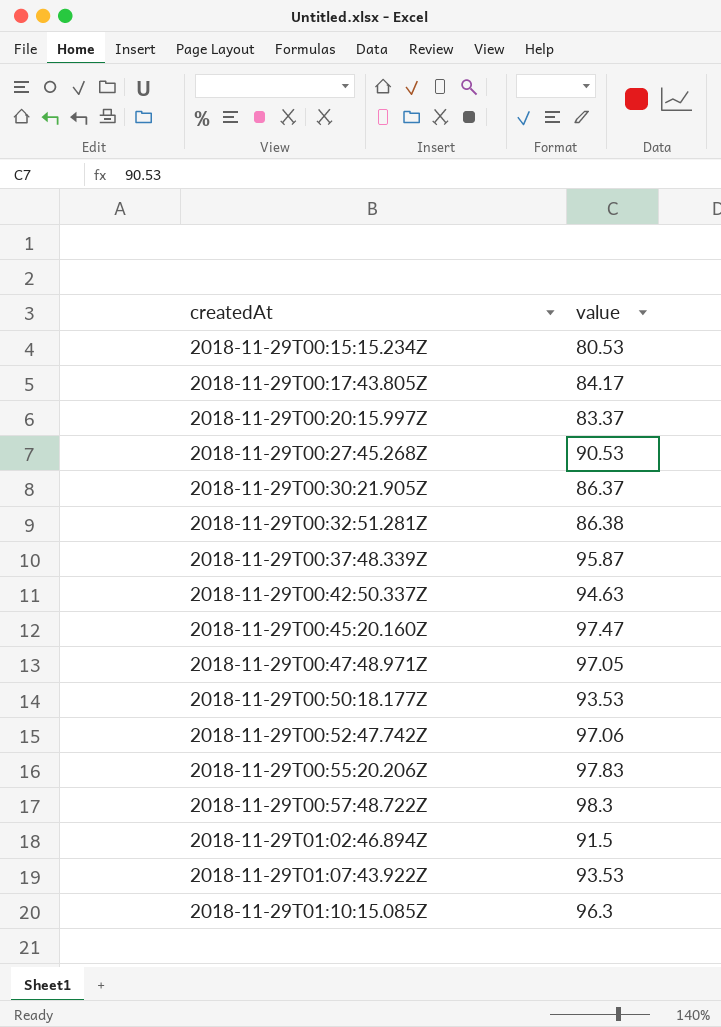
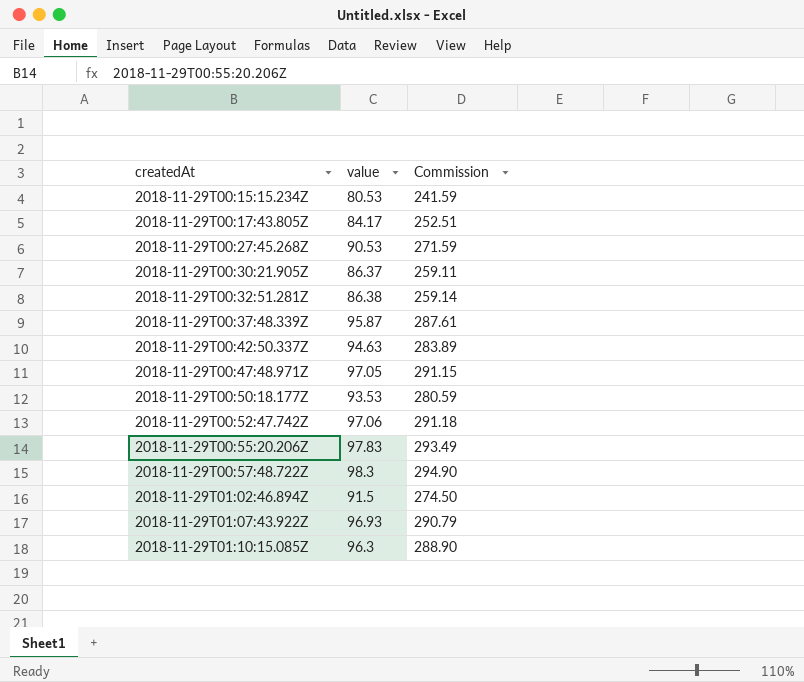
column Commission | formula: none -> [value] * 3
row 2018-11-29T00:20:15.997Z: 83.37 -> none
row 2018-11-29T00:45:20.160Z: 97.47 -> none
2018-11-29T01:07:43.922Z | value: 93.53 -> 96.93

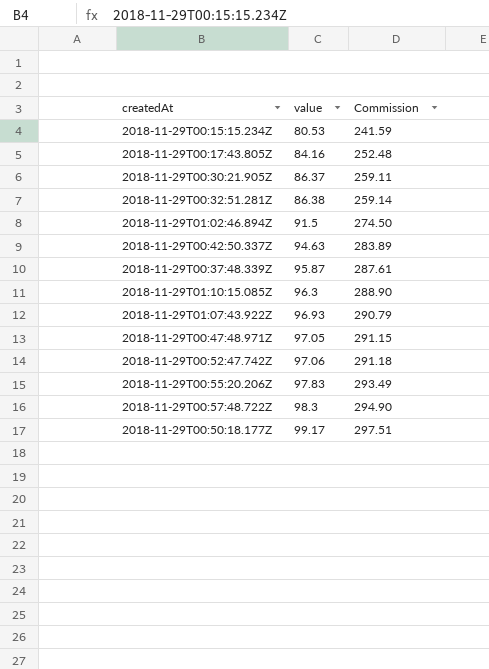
row order: createdAt ascending -> value ascending
row 2018-11-29T00:27:45.268Z: 90.53 | 271.59 -> none
2018-11-29T00:17:43.805Z | value: 84.17 -> 84.16
2018-11-29T00:17:43.805Z | Commission: 252.51 -> 252.48
2018-11-29T00:50:18.177Z | value: 93.53 -> 99.17
2018-11-29T00:50:18.177Z | Commission: 280.59 -> 297.51

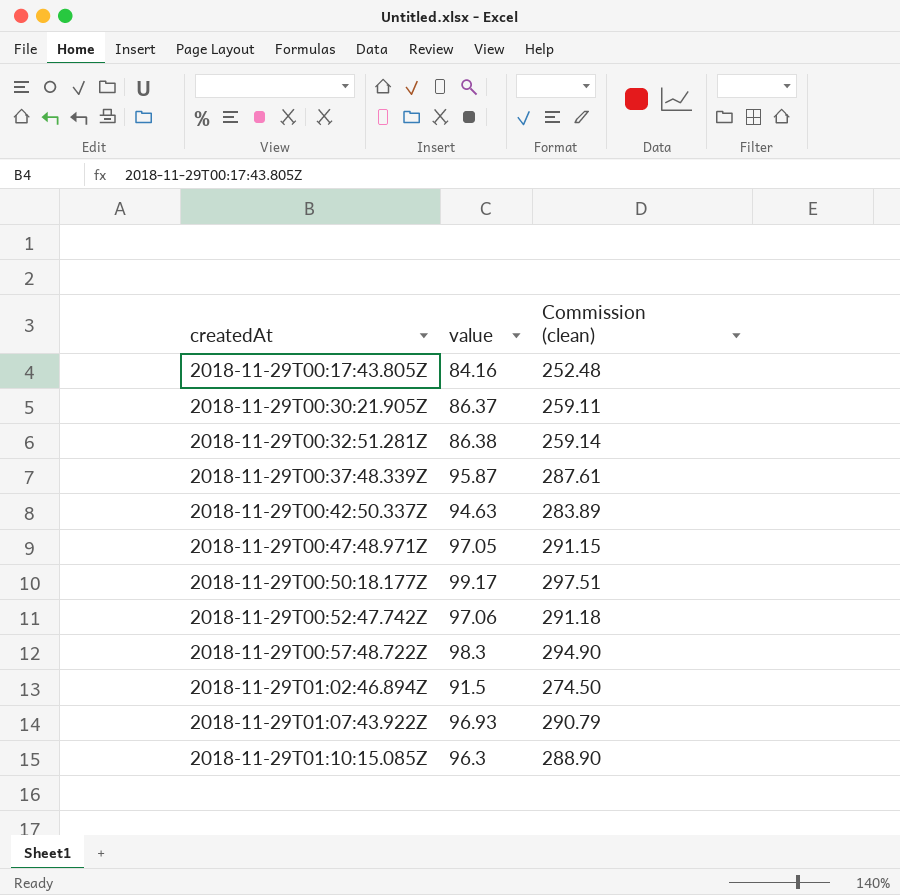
row order: value ascending -> createdAt ascending
column name: Commission -> Commission (clean)
row 2018-11-29T00:15:15.234Z: 80.53 | 241.59 -> none
row 2018-11-29T00:55:20.206Z: 97.83 | 293.49 -> none

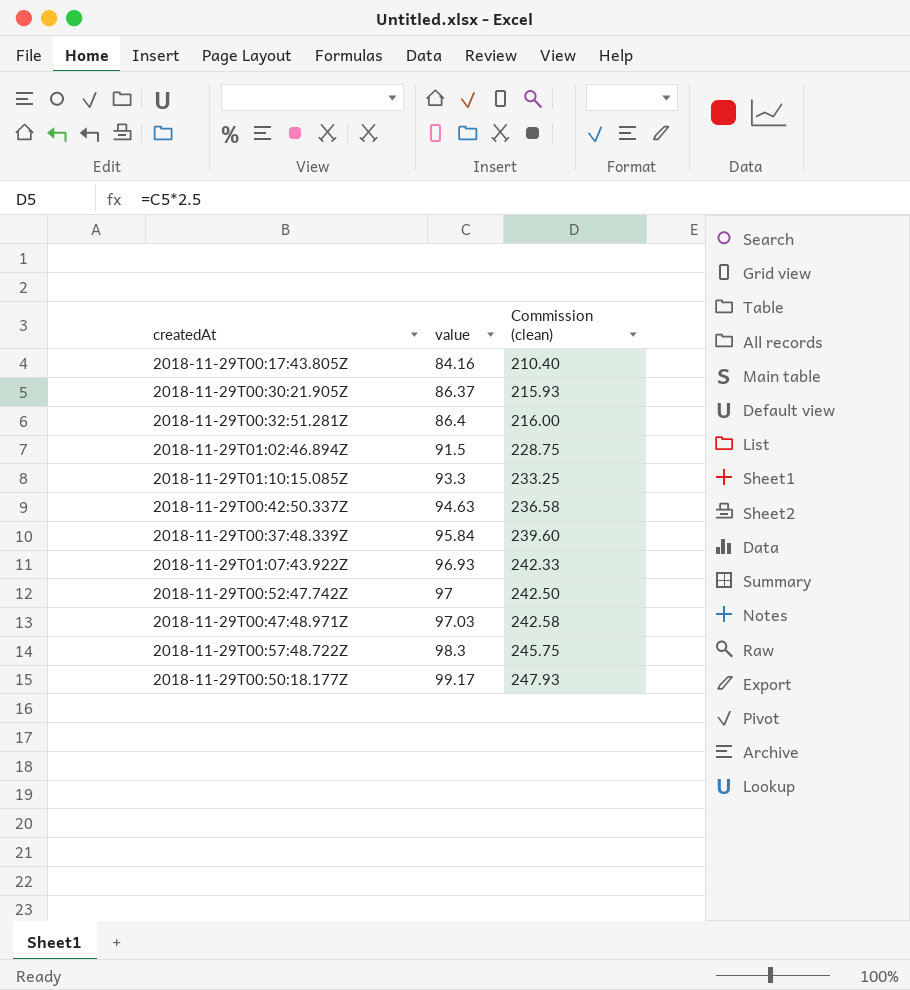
row order: createdAt ascending -> value ascending
column Commission (clean) | formula: [value] * 3 -> [value] * 2.5
2018-11-29T00:32:51.281Z | value: 86.38 -> 86.4
2018-11-29T01:10:15.085Z | value: 96.3 -> 93.3
2018-11-29T00:37:48.339Z | value: 95.87 -> 95.84
2018-11-29T00:52:47.742Z | value: 97.06 -> 97
2018-11-29T00:47:48.971Z | value: 97.05 -> 97.03

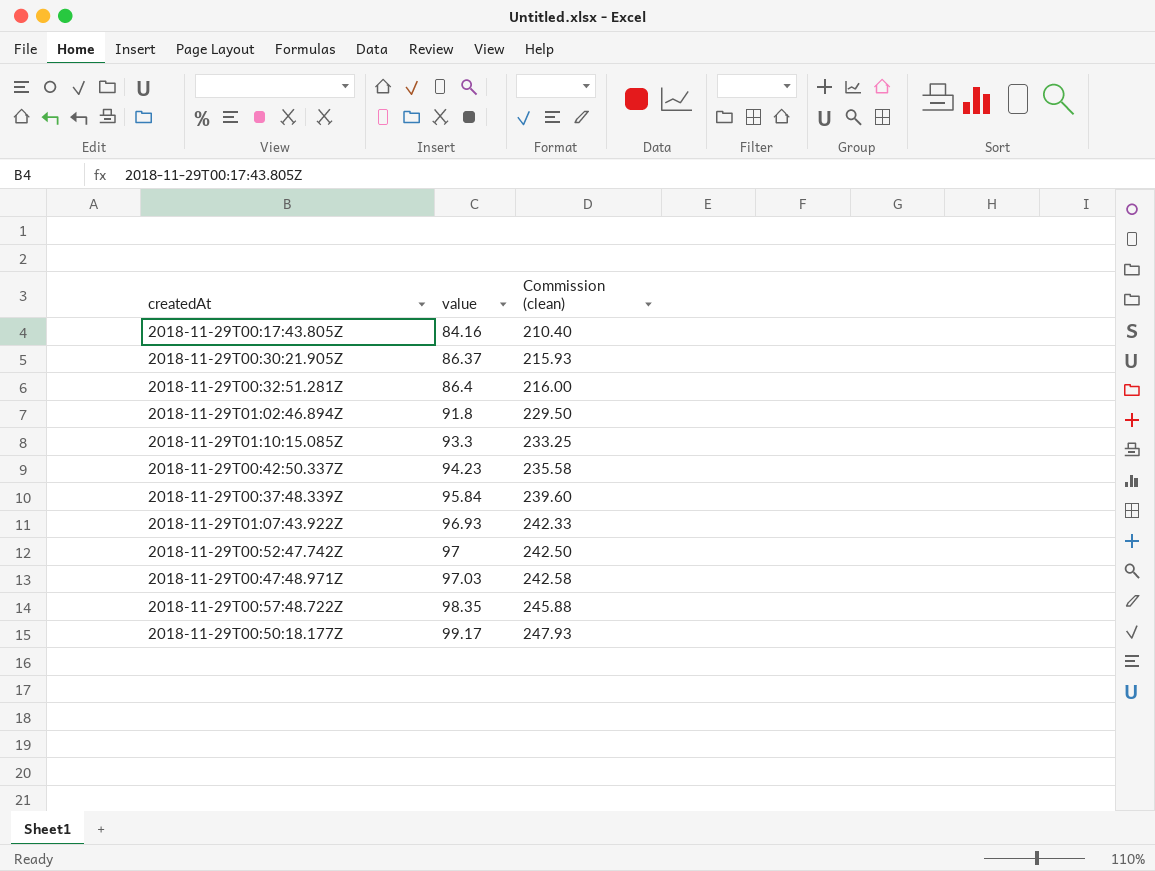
2018-11-29T01:02:46.894Z | value: 91.5 -> 91.8
2018-11-29T01:02:46.894Z | Commission (clean): 228.75 -> 229.50
2018-11-29T00:42:50.337Z | value: 94.63 -> 94.23
2018-11-29T00:42:50.337Z | Commission (clean): 236.58 -> 235.58
2018-11-29T00:57:48.722Z | value: 98.3 -> 98.35
2018-11-29T00:57:48.722Z | Commission (clean): 245.75 -> 245.88

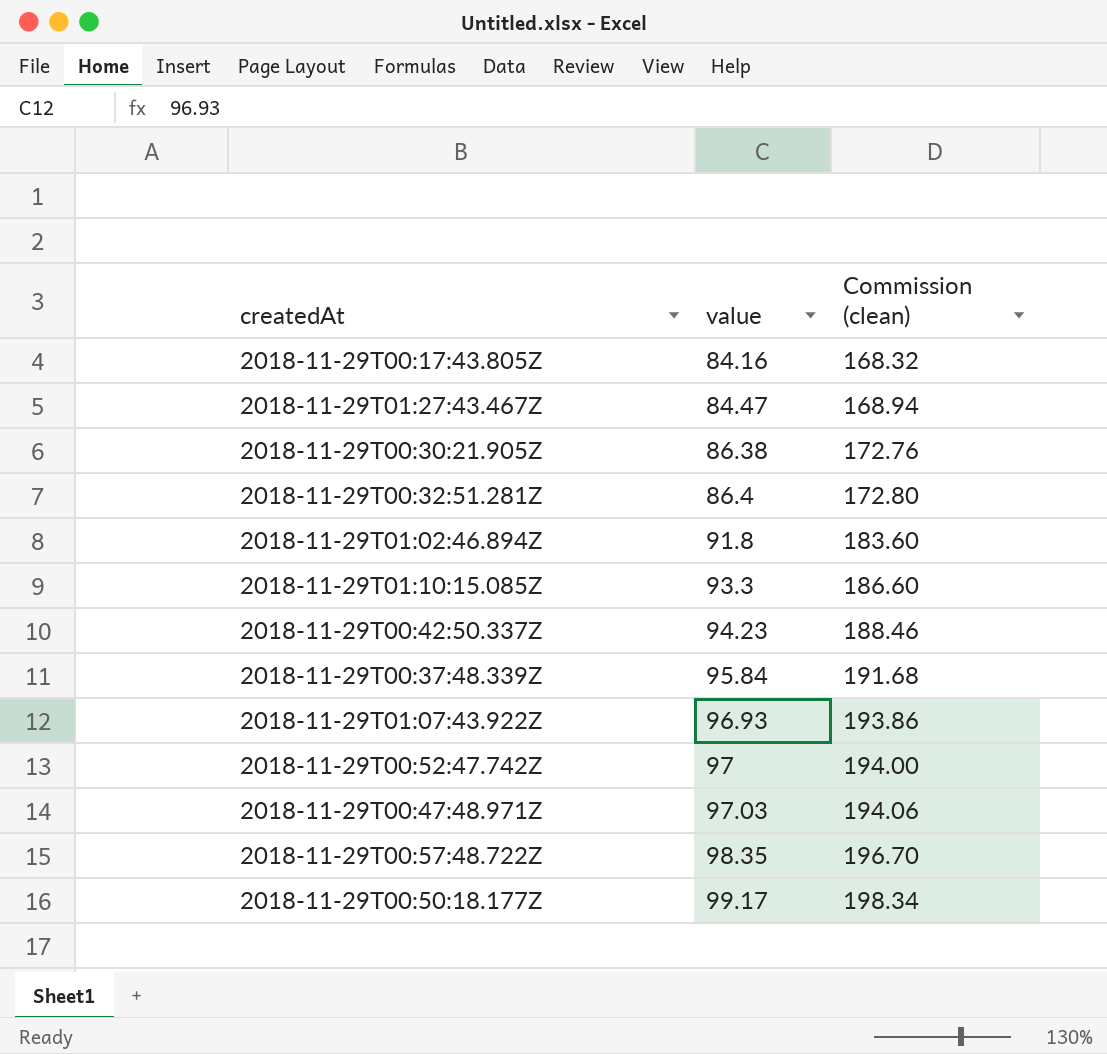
column Commission (clean) | formula: [value] * 2.5 -> [value] * 2
row 2018-11-29T01:27:43.467Z: none -> 84.47 | 168.94
2018-11-29T00:30:21.905Z | value: 86.37 -> 86.38

